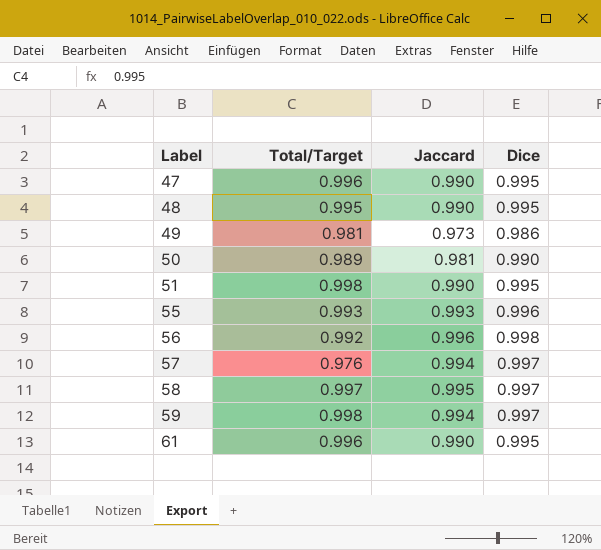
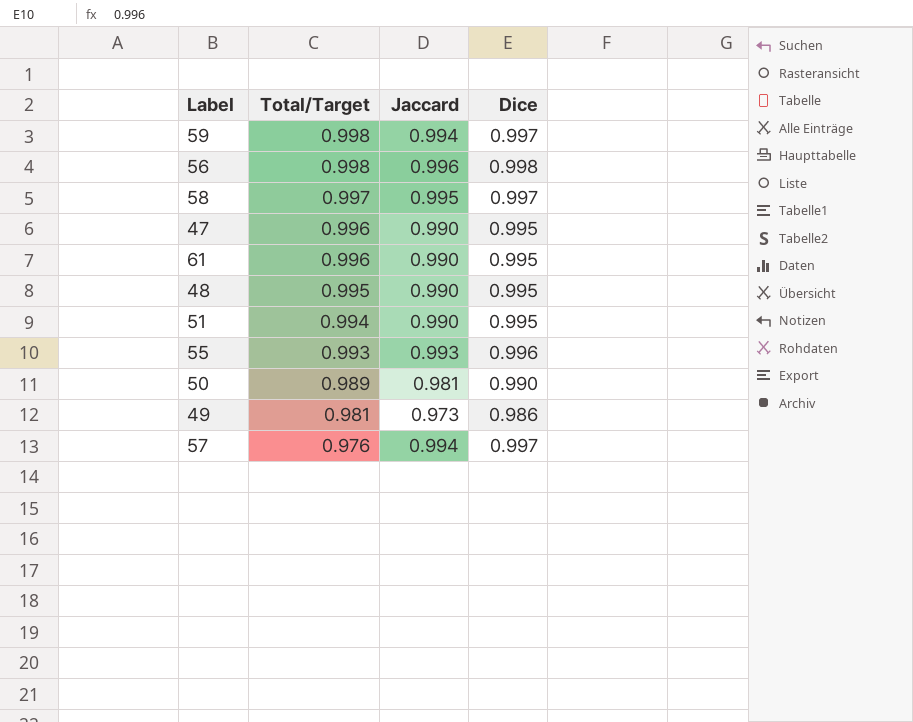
row order: Label ascending -> Total/Target descending
56 | Total/Target: 0.992 -> 0.998
51 | Total/Target: 0.998 -> 0.994

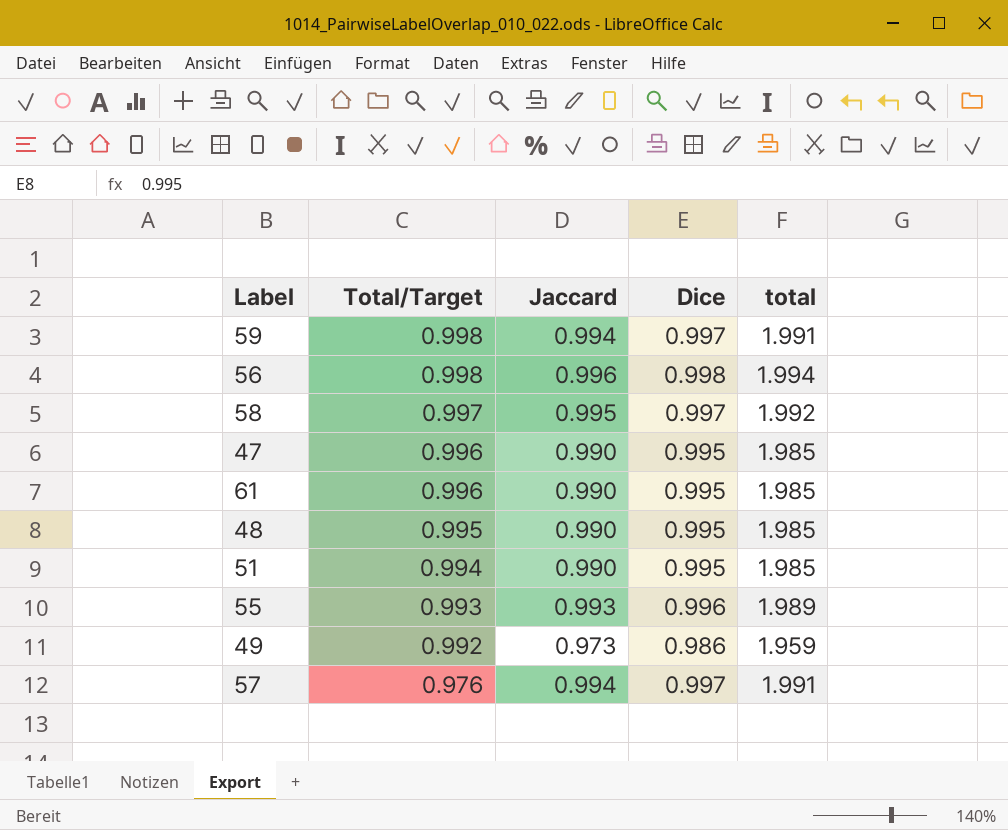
column total | formula: none -> [Jaccard] + [Dice]
row 50: 0.989 | 0.981 | 0.990 -> none
49 | Total/Target: 0.981 -> 0.992

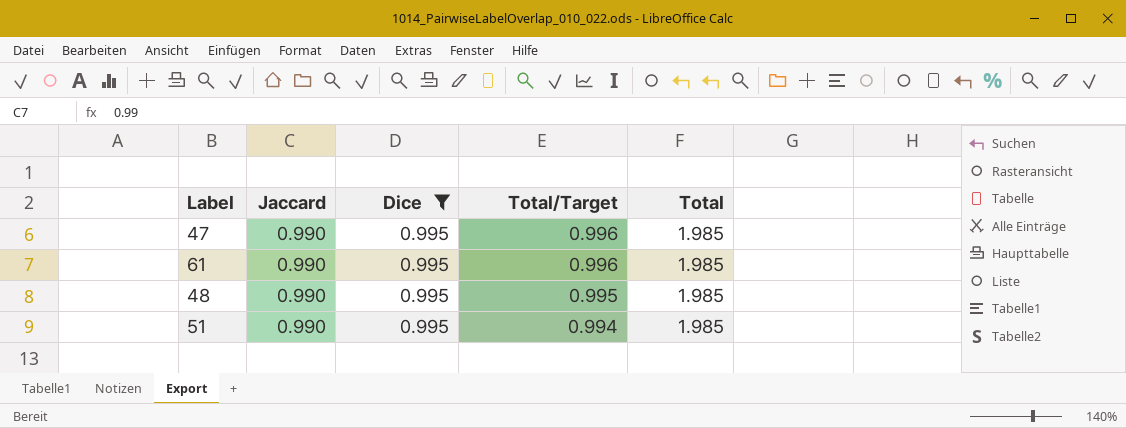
filter: none -> Dice = 0.995
column Total/Target | position: 2 -> 4
column name: total -> Total

